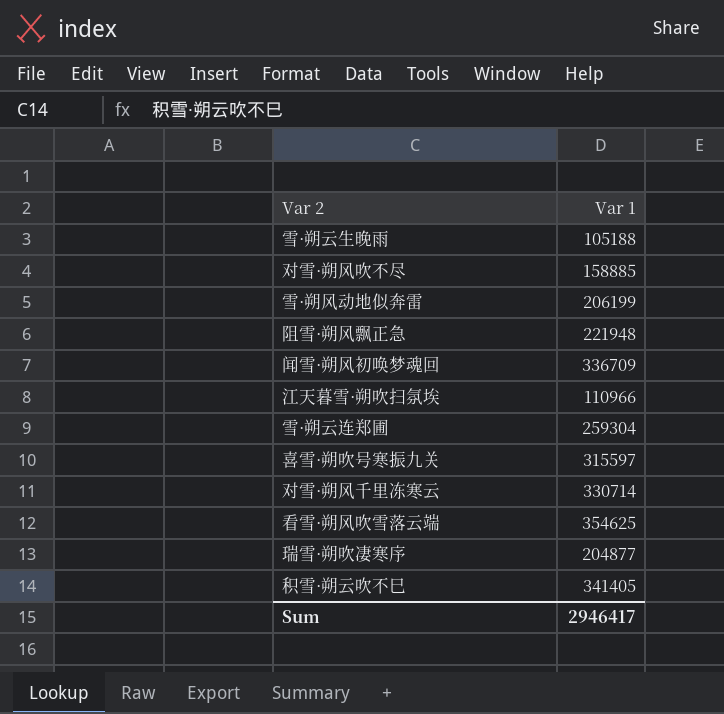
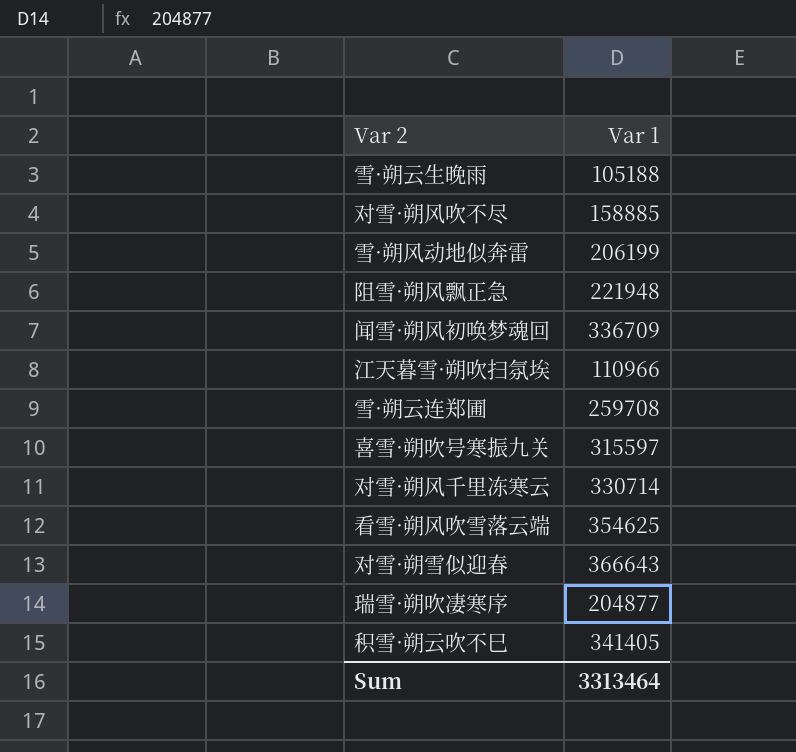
雪·朔云连郑圃 | Var 1: 259304 -> 259708
row 对雪·朔雪似迎春: none -> 366643
Sum | Var 1: 2946417 -> 3313464

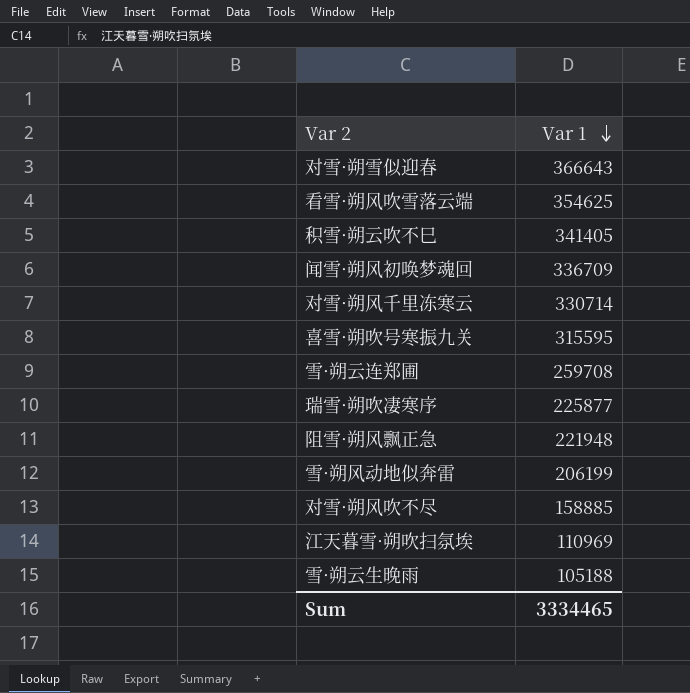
row order: none -> Var 1 descending
喜雪·朔吹号寒振九关 | Var 1: 315597 -> 315595
瑞雪·朔吹凄寒序 | Var 1: 204877 -> 225877
江天暮雪·朔吹扫氛埃 | Var 1: 110966 -> 110969
Sum | Var 1: 3313464 -> 3334465

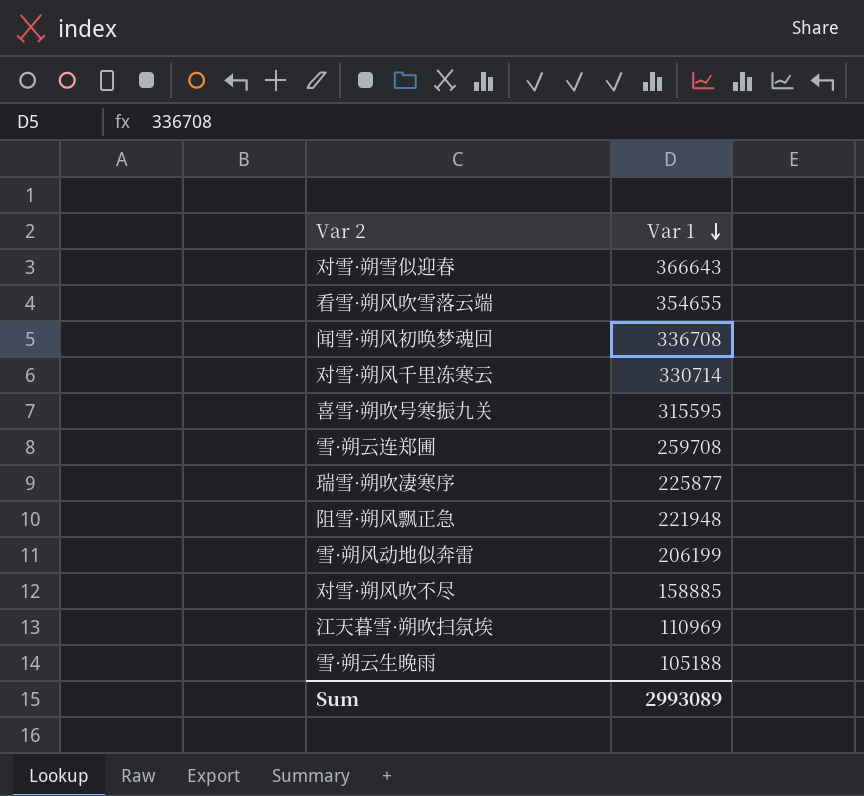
row 积雪·朔云吹不巳: 341405 -> none
看雪·朔风吹雪落云端 | Var 1: 354625 -> 354655
闻雪·朔风初唤梦魂回 | Var 1: 336709 -> 336708
Sum | Var 1: 3334465 -> 2993089

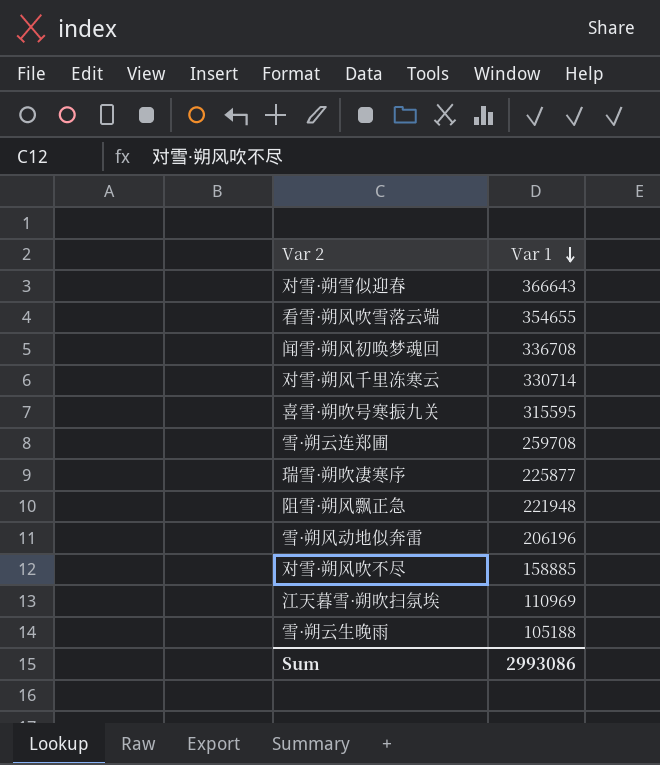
雪·朔风动地似奔雷 | Var 1: 206199 -> 206196
Sum | Var 1: 2993089 -> 2993086

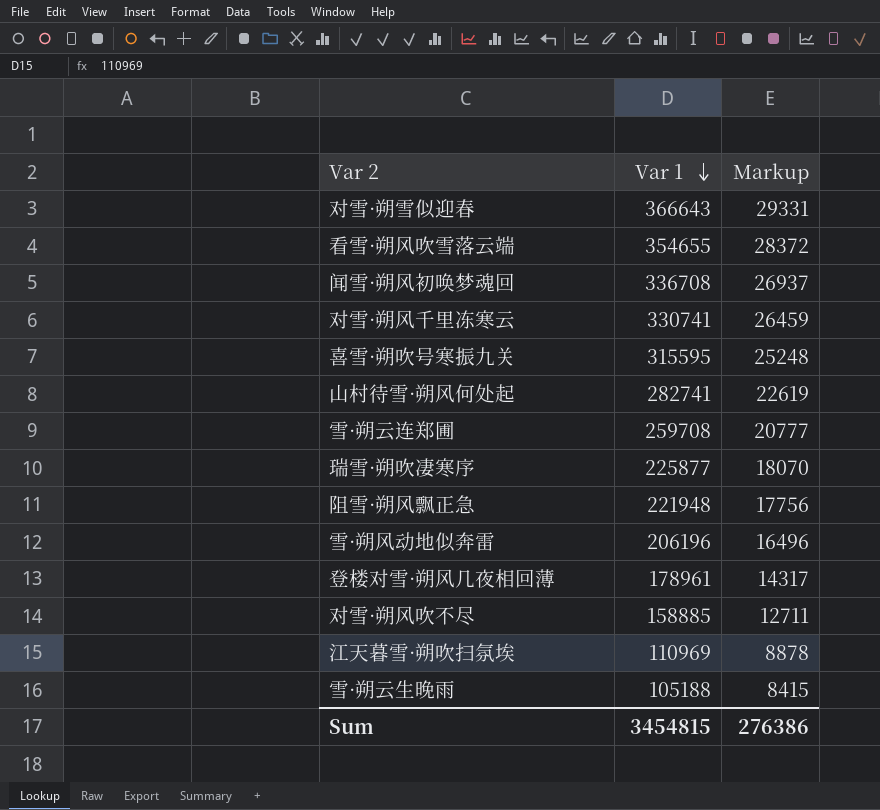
column Markup | formula: none -> [Var 1] * 0.08
对雪·朔风千里冻寒云 | Var 1: 330714 -> 330741
row 山村待雪·朔风何处起: none -> 282741 | 22619
row 登楼对雪·朔风几夜相回薄: none -> 178961 | 14317
Sum | Var 1: 2993086 -> 3454815

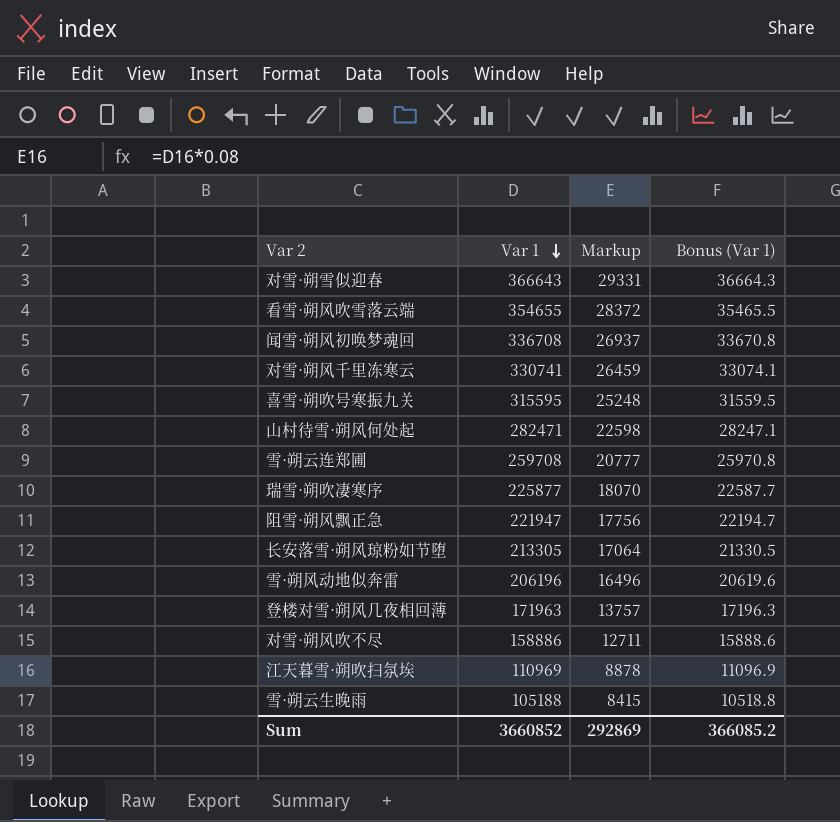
column Bonus (Var 1) | formula: none -> [Var 1] * 0.1
山村待雪·朔风何处起 | Var 1: 282741 -> 282471
山村待雪·朔风何处起 | Markup: 22619 -> 22598
阻雪·朔风飘正急 | Var 1: 221948 -> 221947
row 长安落雪·朔风琼粉如节堕: none -> 213305 | 17064 | 21330.5
登楼对雪·朔风几夜相回薄 | Var 1: 178961 -> 171963
登楼对雪·朔风几夜相回薄 | Markup: 14317 -> 13757
对雪·朔风吹不尽 | Var 1: 158885 -> 158886
Sum | Var 1: 3454815 -> 3660852
Sum | Markup: 276386 -> 292869

